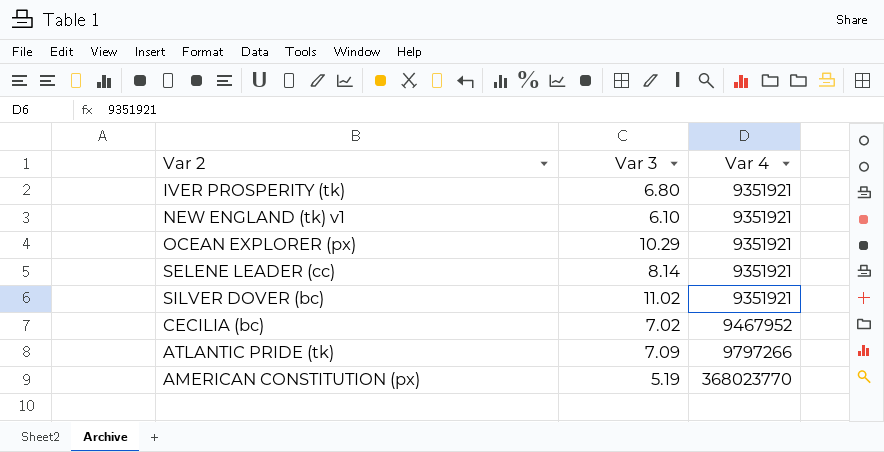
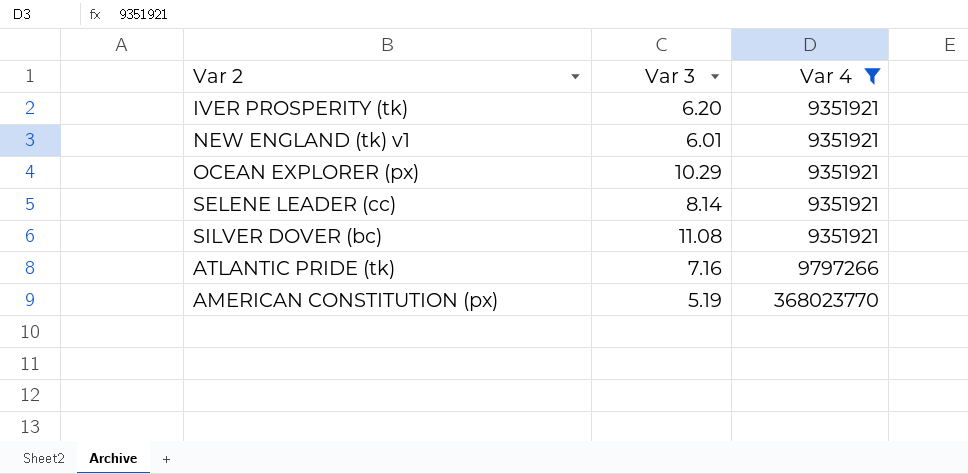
filter: none -> Var 4 != 9467952
IVER PROSPERITY (tk) | Var 3: 6.80 -> 6.20
NEW ENGLAND (tk) v1 | Var 3: 6.10 -> 6.01
SILVER DOVER (bc) | Var 3: 11.02 -> 11.08
ATLANTIC PRIDE (tk) | Var 3: 7.09 -> 7.16

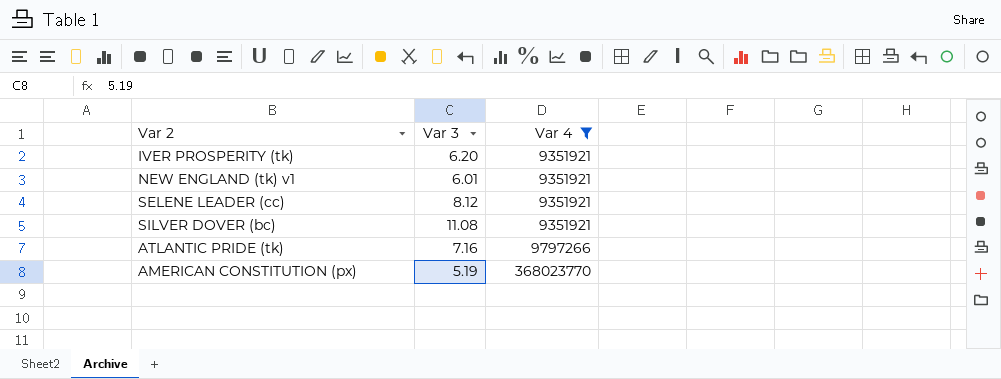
row OCEAN EXPLORER (px): 10.29 | 9351921 -> none
SELENE LEADER (cc) | Var 3: 8.14 -> 8.12

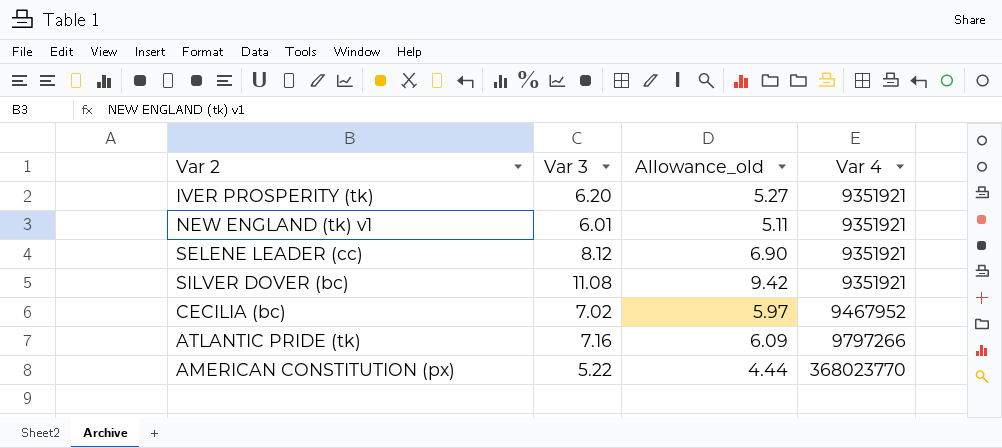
filter: Var 4 != 9467952 -> none
column Allowance_old | formula: none -> [Var 3] * 0.85
AMERICAN CONSTITUTION (px) | Var 3: 5.19 -> 5.22

